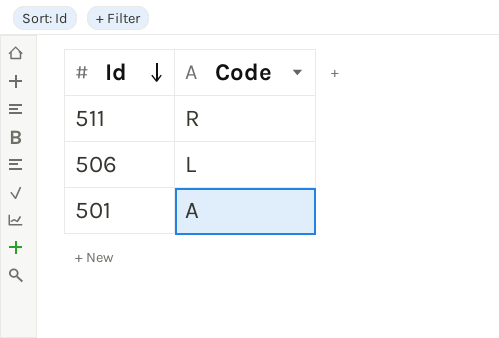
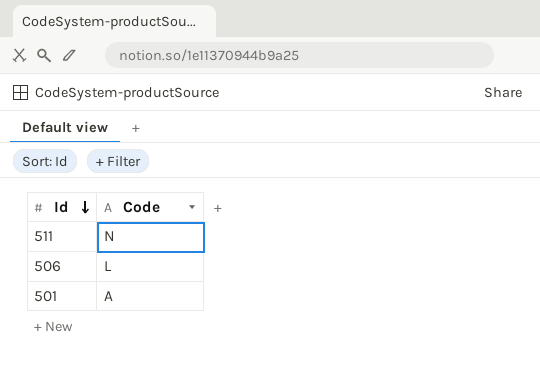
511 | Code: R -> N

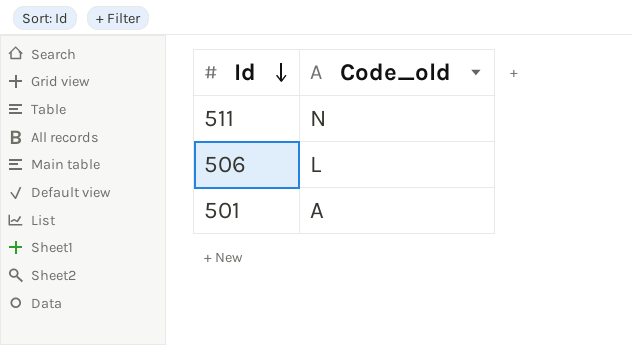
column name: Code -> Code_old

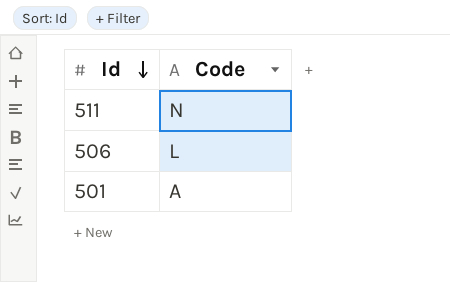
column name: Code_old -> Code

